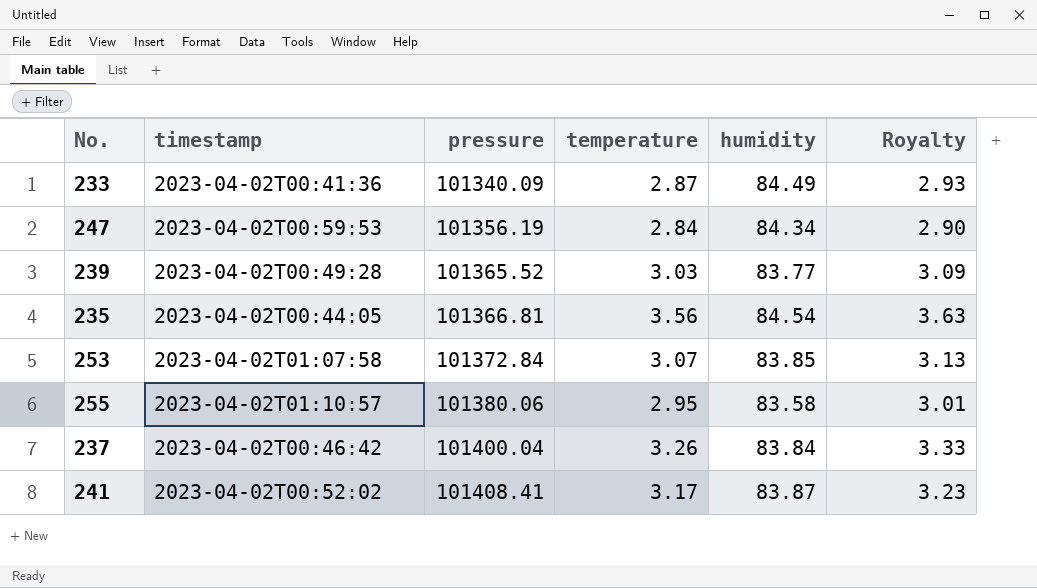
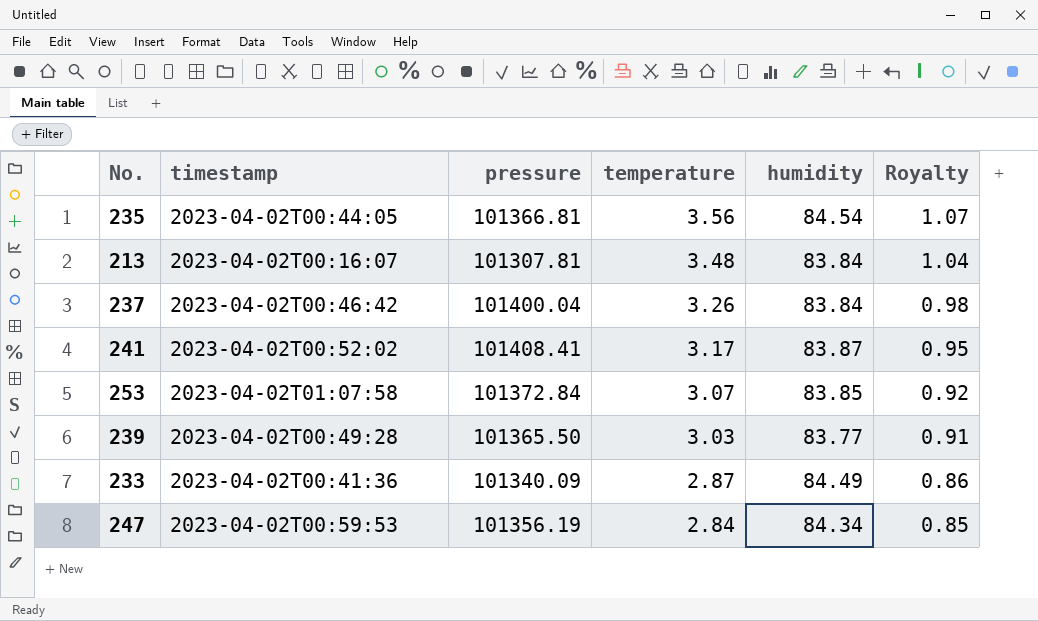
row order: pressure ascending -> temperature descending
column Royalty | formula: [temperature] * 1.02 -> [temperature] * 0.3
row 255: 2023-04-02T01:10:57 | 101380.06 | 2.95 | 83.58 | 3.01 -> none
row 213: none -> 2023-04-02T00:16:07 | 101307.81 | 3.48 | 83.84 | 1.04
239 | pressure: 101365.52 -> 101365.50

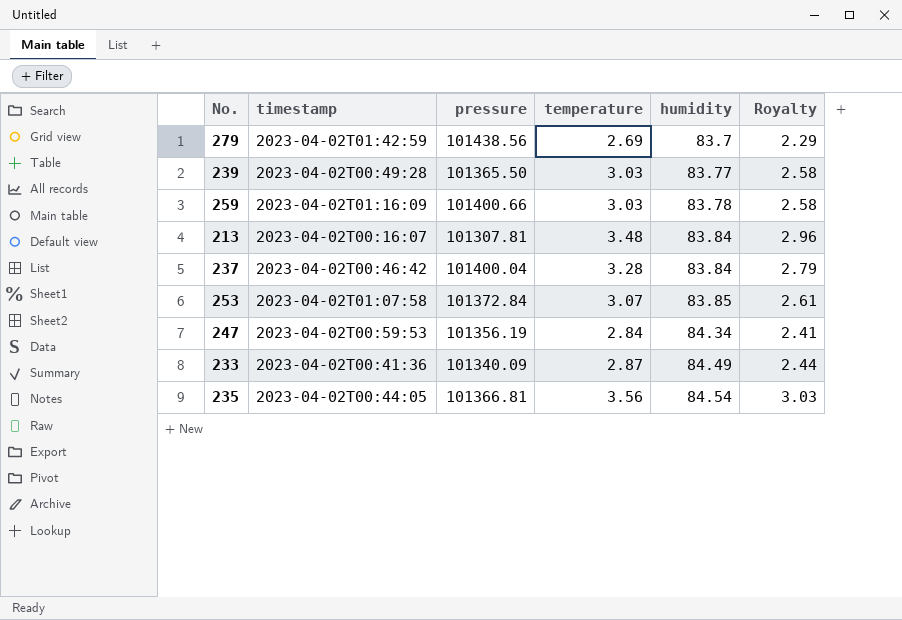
row order: temperature descending -> humidity ascending
column Royalty | formula: [temperature] * 0.3 -> [temperature] * 0.85
row 241: 2023-04-02T00:52:02 | 101408.41 | 3.17 | 83.87 | 0.95 -> none
row 279: none -> 2023-04-02T01:42:59 | 101438.56 | 2.69 | 83.7 | 2.29
row 259: none -> 2023-04-02T01:16:09 | 101400.66 | 3.03 | 83.78 | 2.58
237 | temperature: 3.26 -> 3.28

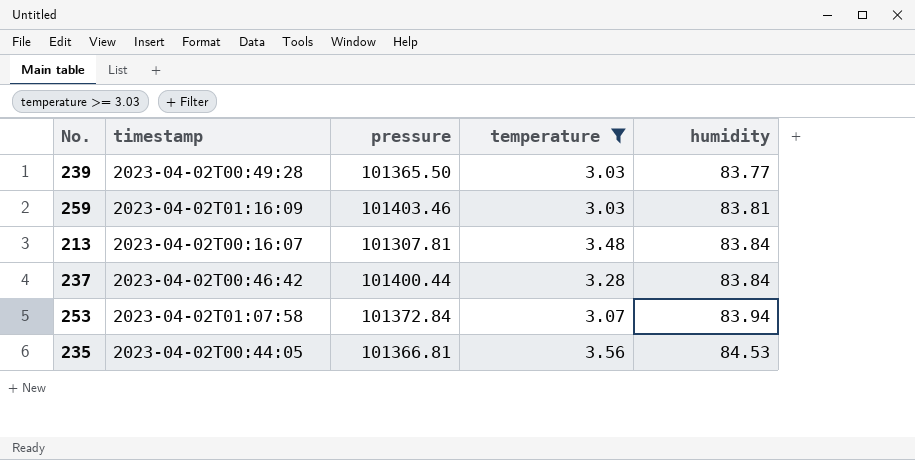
filter: none -> temperature >= 3.03
column Royalty | formula: [temperature] * 0.85 -> none
259 | pressure: 101400.66 -> 101403.46
259 | humidity: 83.78 -> 83.81
237 | pressure: 101400.04 -> 101400.44
253 | humidity: 83.85 -> 83.94
235 | humidity: 84.54 -> 84.53

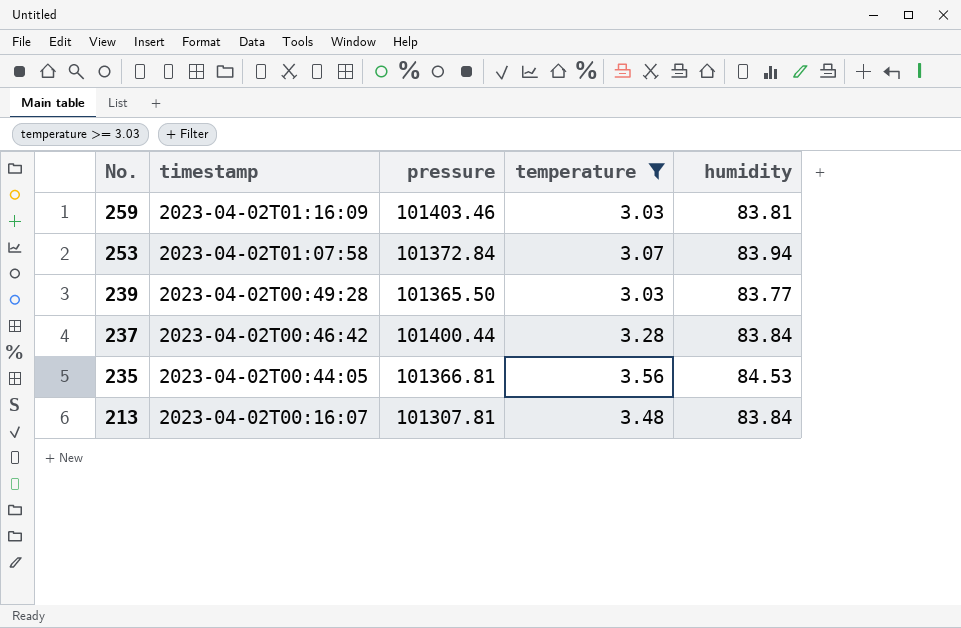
row order: humidity ascending -> No. descending

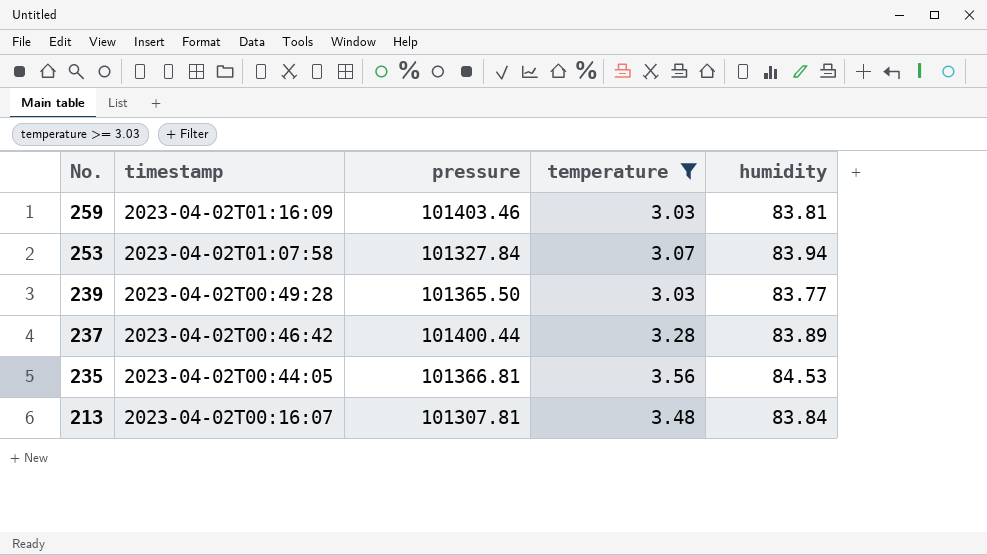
253 | pressure: 101372.84 -> 101327.84
237 | humidity: 83.84 -> 83.89

